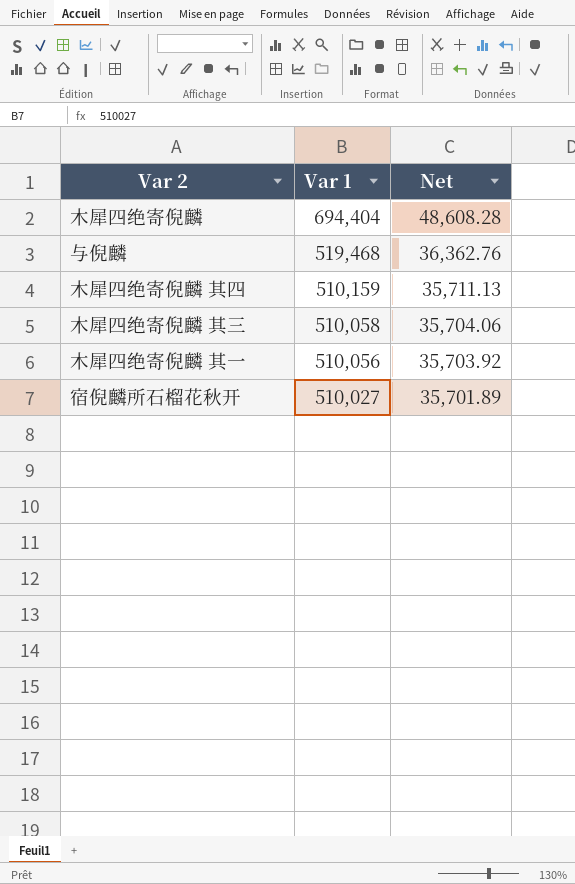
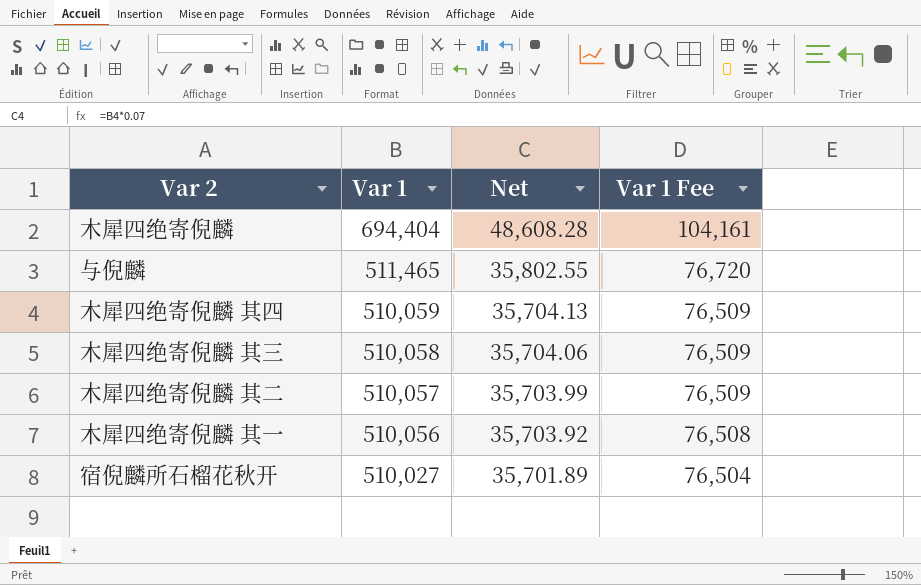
column Var 1 Fee | formula: none -> [Var 1] * 0.15
与倪麟 | Var 1: 519,468 -> 511,465
与倪麟 | Net: 36,362.76 -> 35,802.55
木犀四绝寄倪麟 其四 | Var 1: 510,159 -> 510,059
木犀四绝寄倪麟 其四 | Net: 35,711.13 -> 35,704.13
row 木犀四绝寄倪麟 其二: none -> 510,057 | 35,703.99 | 76,509

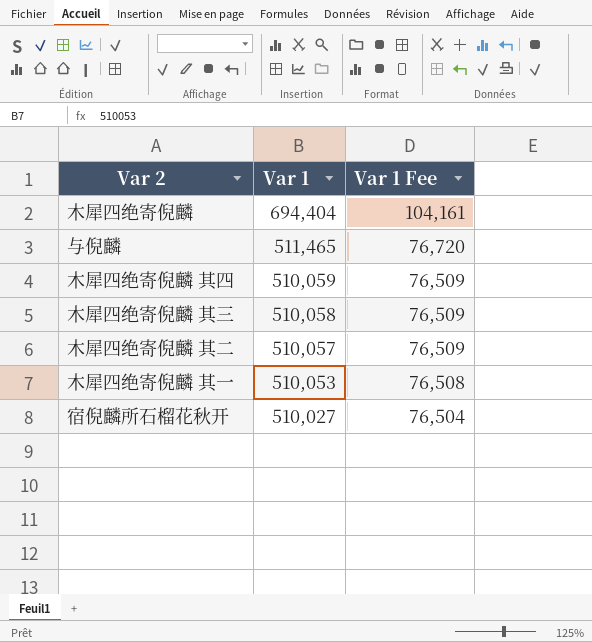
column Net | formula: [Var 1] * 0.07 -> none
木犀四绝寄倪麟 其一 | Var 1: 510,056 -> 510,053

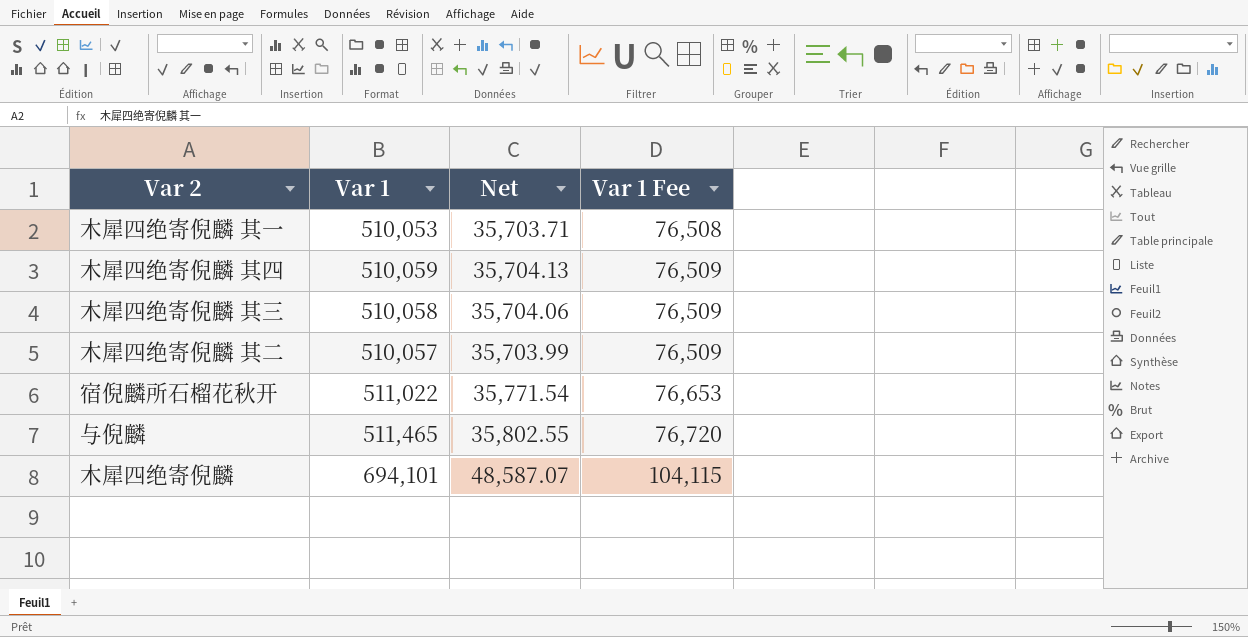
row order: Var 1 descending -> Var 1 Fee ascending
column Net | formula: none -> [Var 1] * 0.07
宿倪麟所石榴花秋开 | Var 1: 510,027 -> 511,022
宿倪麟所石榴花秋开 | Var 1 Fee: 76,504 -> 76,653
木犀四绝寄倪麟 | Var 1: 694,404 -> 694,101
木犀四绝寄倪麟 | Var 1 Fee: 104,161 -> 104,115

